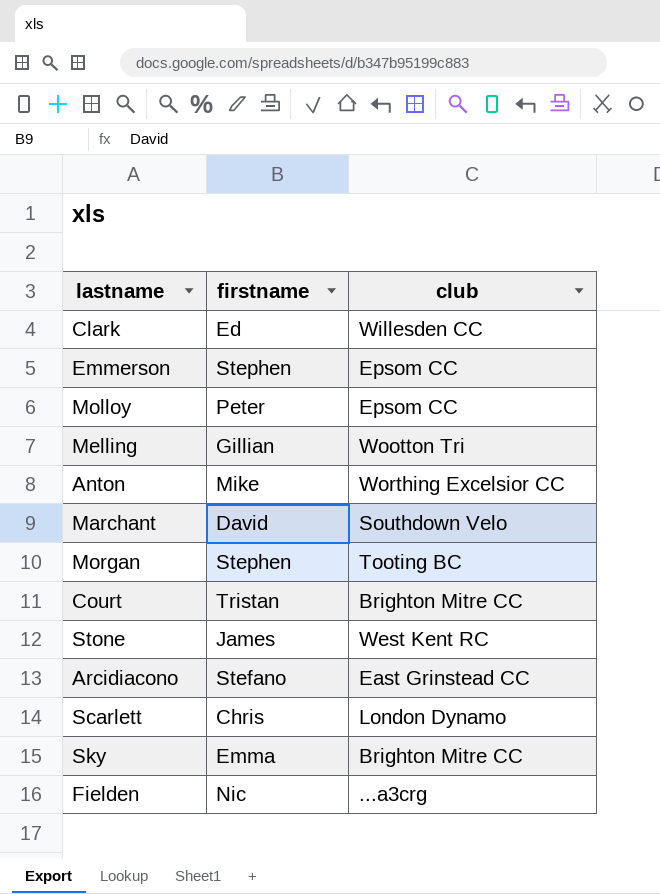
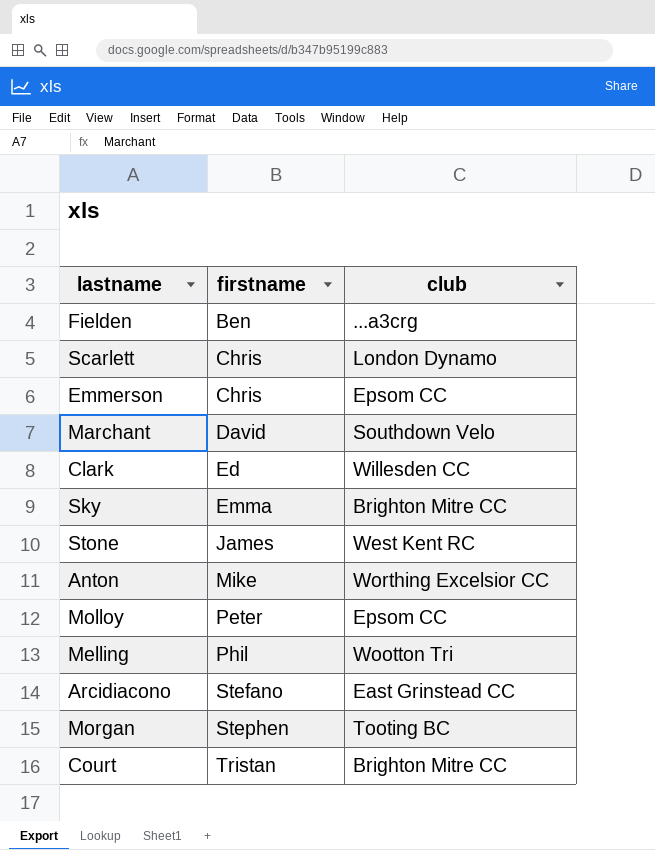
row order: none -> firstname ascending
Fielden | firstname: Nic -> Ben
Emmerson | firstname: Stephen -> Chris
Melling | firstname: Gillian -> Phil

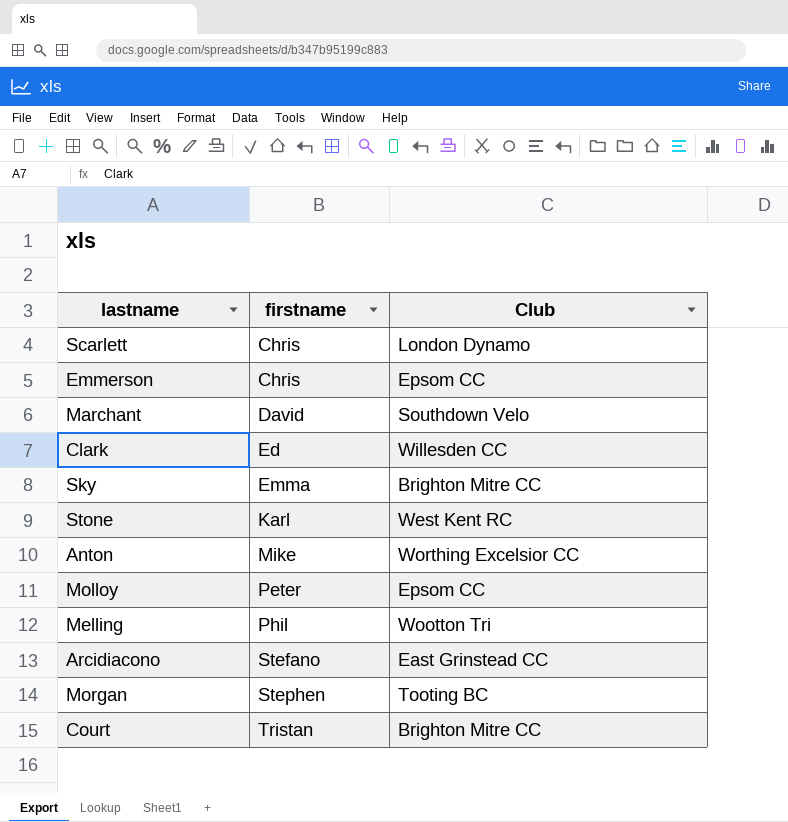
column name: club -> Club
row Fielden: Ben | ...a3crg -> none
Stone | firstname: James -> Karl

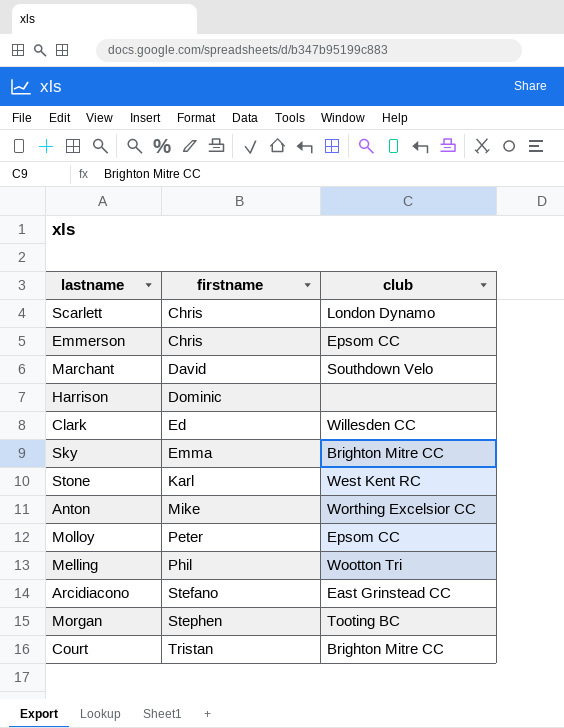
column name: Club -> club
row Harrison: none -> Dominic | none

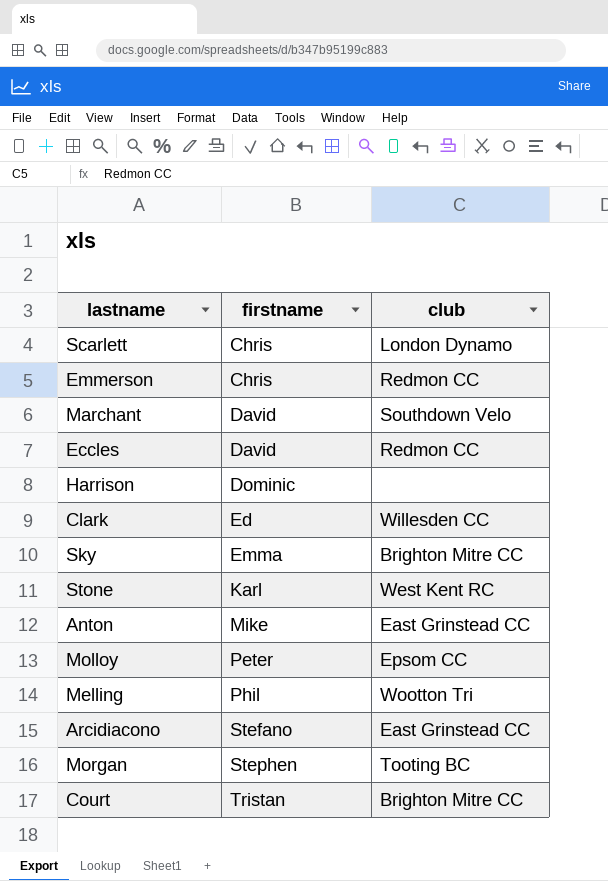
Emmerson | club: Epsom CC -> Redmon CC
row Eccles: none -> David | Redmon CC
Anton | club: Worthing Excelsior CC -> East Grinstead CC

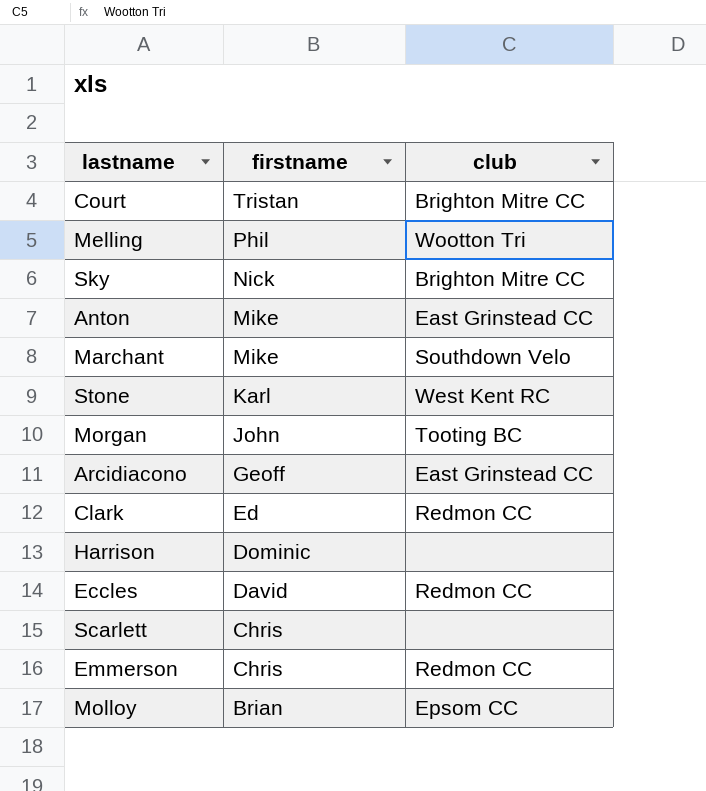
row order: firstname ascending -> firstname descending
Sky | firstname: Emma -> Nick
Marchant | firstname: David -> Mike
Morgan | firstname: Stephen -> John
Arcidiacono | firstname: Stefano -> Geoff
Clark | club: Willesden CC -> Redmon CC
Scarlett | club: London Dynamo -> none
Molloy | firstname: Peter -> Brian

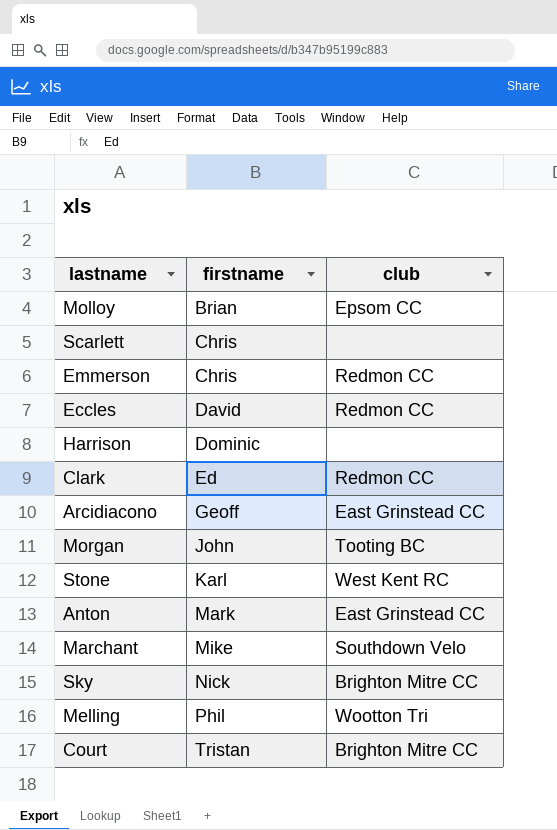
row order: firstname descending -> firstname ascending
Anton | firstname: Mike -> Mark

